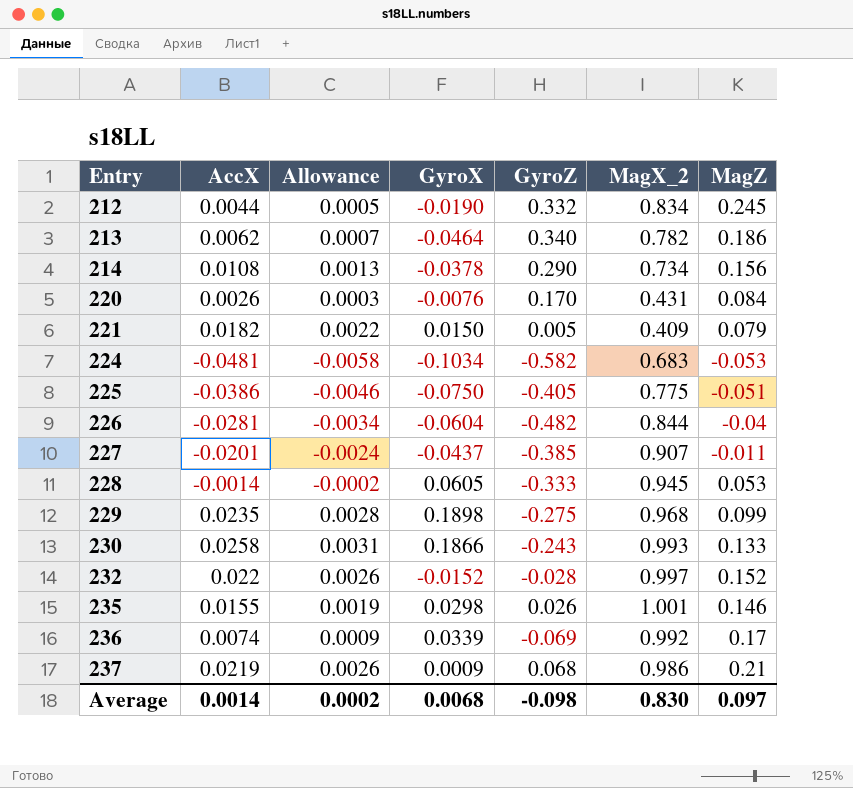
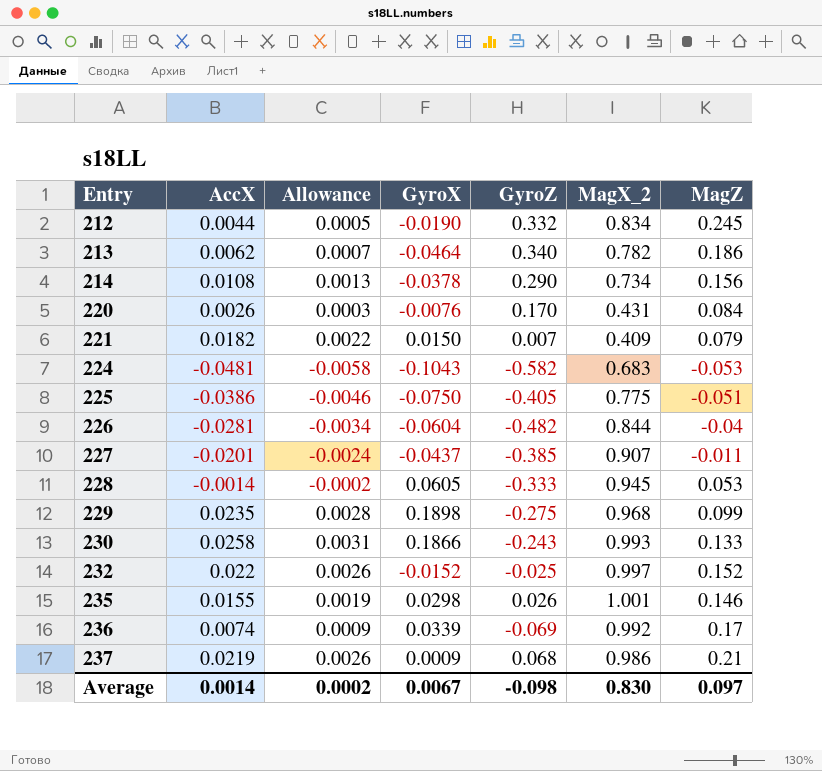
221 | GyroZ: 0.005 -> 0.007
224 | GyroX: -0.1034 -> -0.1043
232 | GyroZ: -0.028 -> -0.025
Average | GyroX: 0.0068 -> 0.0067

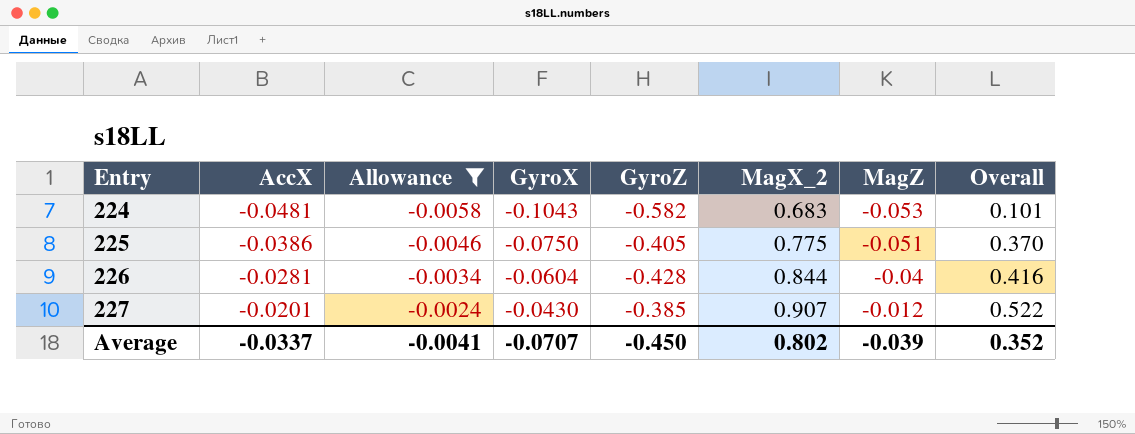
filter: none -> Allowance <= -0.0024
column Overall | formula: none -> [GyroZ] + [MagX_2]
226 | GyroZ: -0.482 -> -0.428
227 | GyroX: -0.0437 -> -0.0430
227 | MagZ: -0.011 -> -0.012
Average | AccX: 0.0014 -> -0.0337
Average | Allowance: 0.0002 -> -0.0041
Average | GyroX: 0.0067 -> -0.0707
Average | GyroZ: -0.098 -> -0.450
Average | MagX_2: 0.830 -> 0.802
Average | MagZ: 0.097 -> -0.039

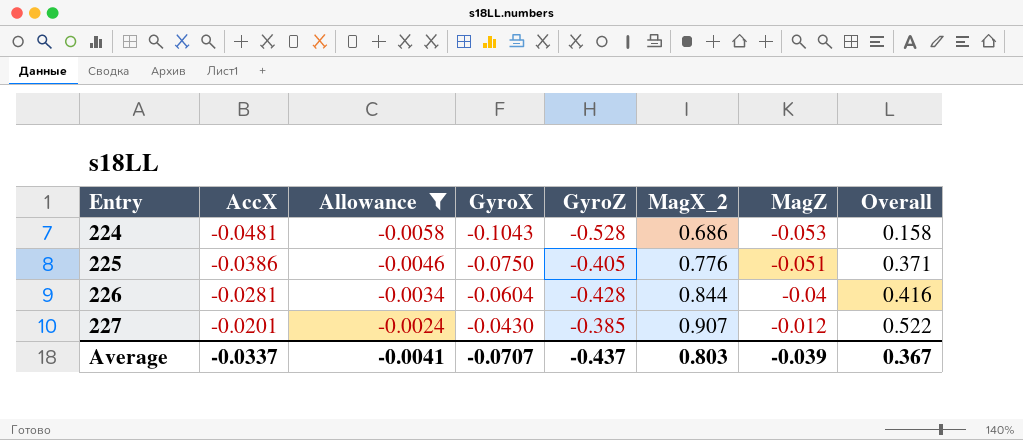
224 | GyroZ: -0.582 -> -0.528
224 | MagX_2: 0.683 -> 0.686
224 | Overall: 0.101 -> 0.158
225 | MagX_2: 0.775 -> 0.776
225 | Overall: 0.370 -> 0.371
Average | GyroZ: -0.450 -> -0.437
Average | MagX_2: 0.802 -> 0.803
Average | Overall: 0.352 -> 0.367

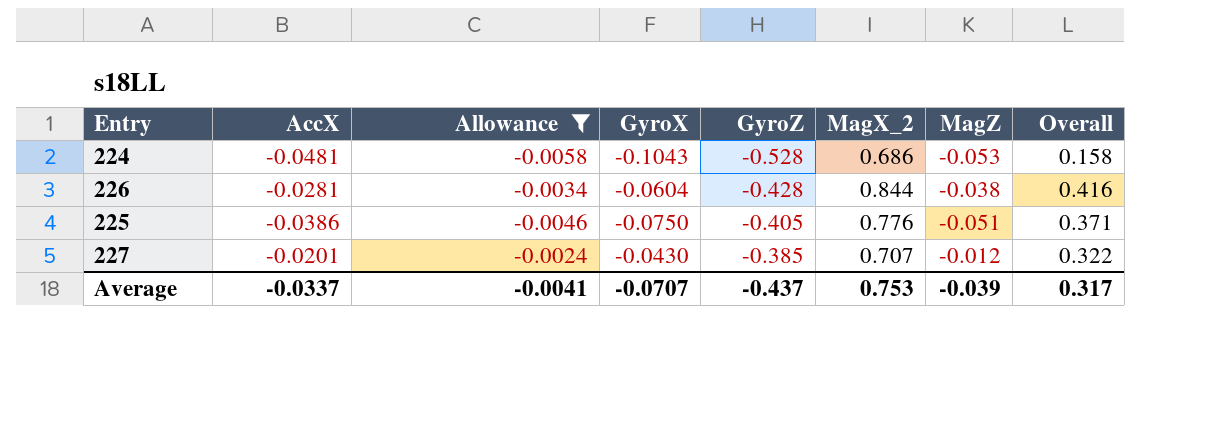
row order: Entry ascending -> GyroZ ascending
226 | MagZ: -0.04 -> -0.038
227 | MagX_2: 0.907 -> 0.707
227 | Overall: 0.522 -> 0.322
Average | MagX_2: 0.803 -> 0.753
Average | Overall: 0.367 -> 0.317

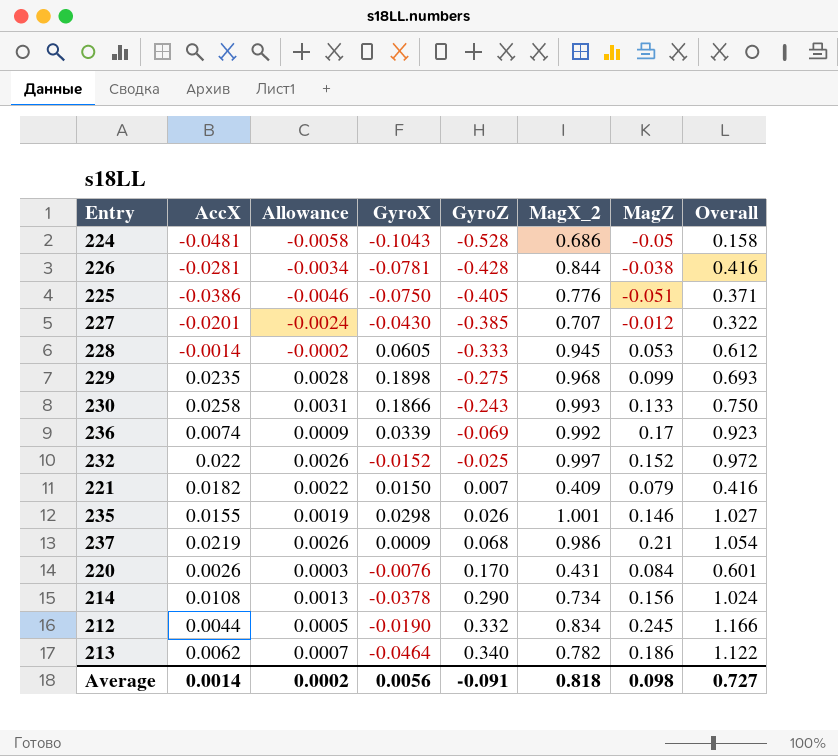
filter: Allowance <= -0.0024 -> none
224 | MagZ: -0.053 -> -0.05
226 | GyroX: -0.0604 -> -0.0781
Average | AccX: -0.0337 -> 0.0014
Average | Allowance: -0.0041 -> 0.0002
Average | GyroX: -0.0707 -> 0.0056
Average | GyroZ: -0.437 -> -0.091
Average | MagX_2: 0.753 -> 0.818
Average | MagZ: -0.039 -> 0.098
Average | Overall: 0.317 -> 0.727

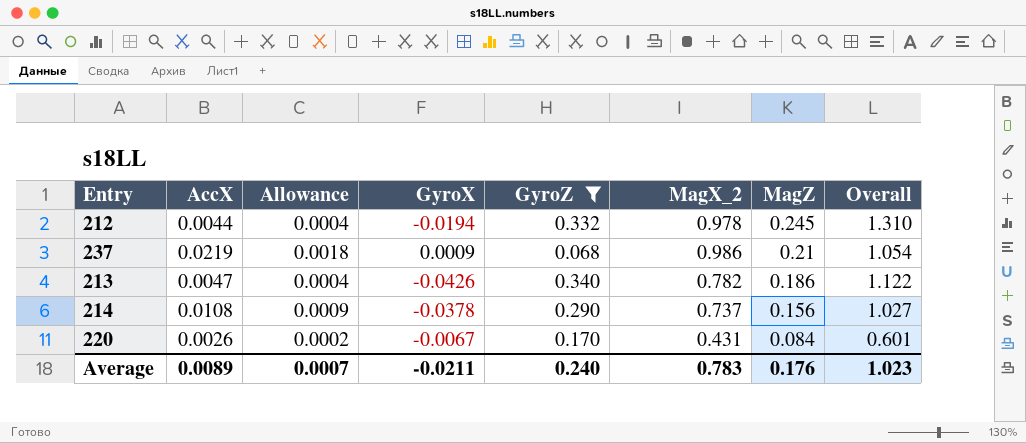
filter: none -> GyroZ >= 0.068
row order: GyroZ ascending -> MagZ descending
column Allowance | formula: [AccX] * 0.12 -> [AccX] * 0.08
212 | GyroX: -0.0190 -> -0.0194
212 | MagX_2: 0.834 -> 0.978
212 | Overall: 1.166 -> 1.310
213 | AccX: 0.0062 -> 0.0047
213 | GyroX: -0.0464 -> -0.0426
214 | MagX_2: 0.734 -> 0.737
214 | Overall: 1.024 -> 1.027
220 | GyroX: -0.0076 -> -0.0067
Average | AccX: 0.0014 -> 0.0089
Average | Allowance: 0.0002 -> 0.0007
Average | GyroX: 0.0056 -> -0.0211
Average | GyroZ: -0.091 -> 0.240
Average | MagX_2: 0.818 -> 0.783
Average | MagZ: 0.098 -> 0.176
Average | Overall: 0.727 -> 1.023

